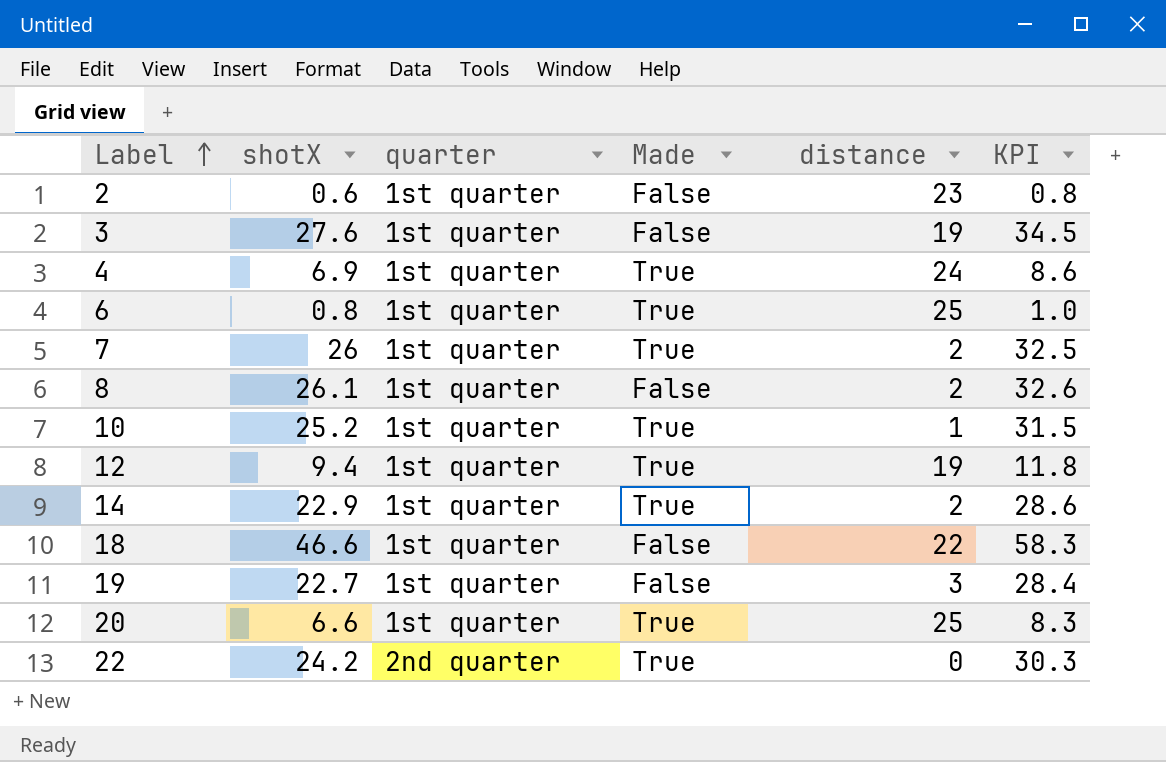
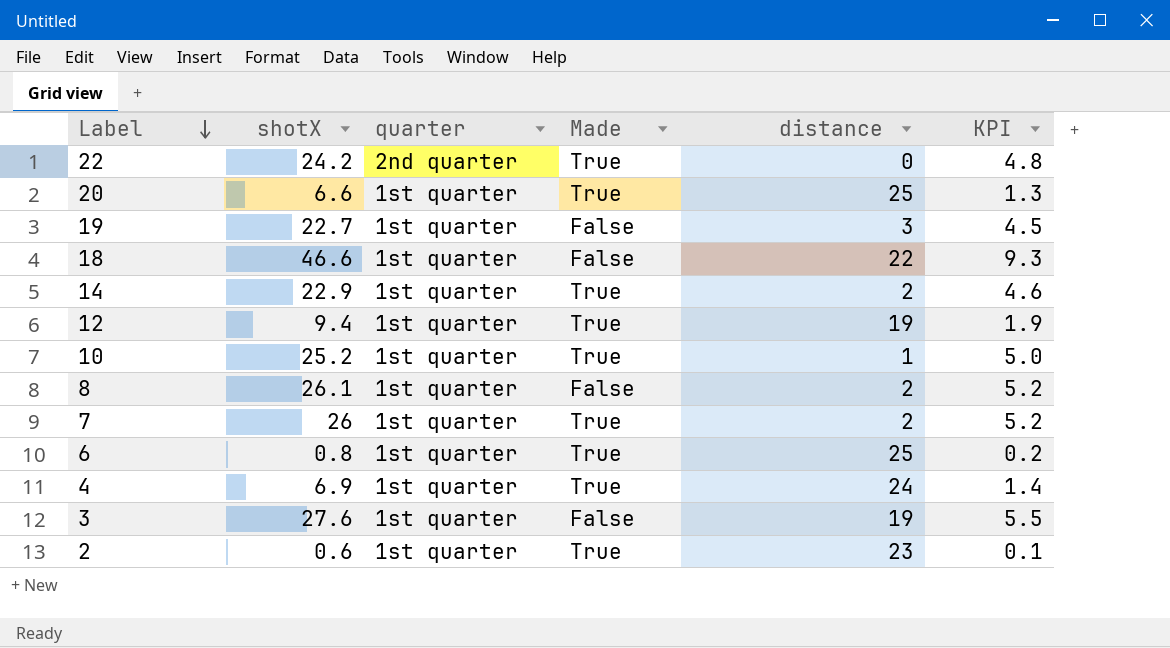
row order: Label ascending -> Label descending
column KPI | formula: [shotX] * 1.25 -> [shotX] * 0.2
2 | Made: False -> True

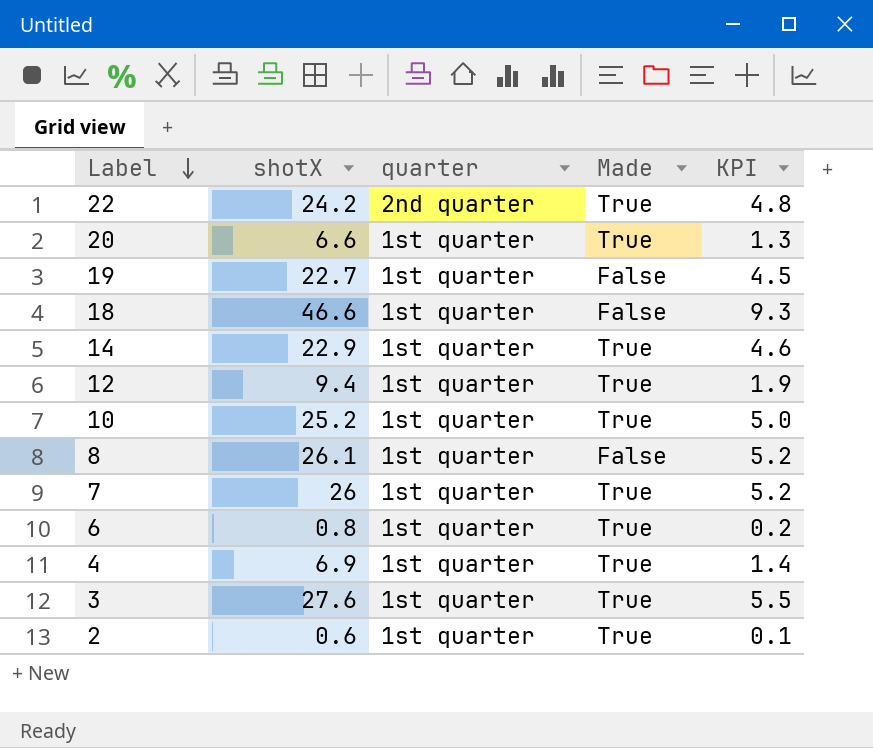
column distance | position: 5 -> none
3 | Made: False -> True

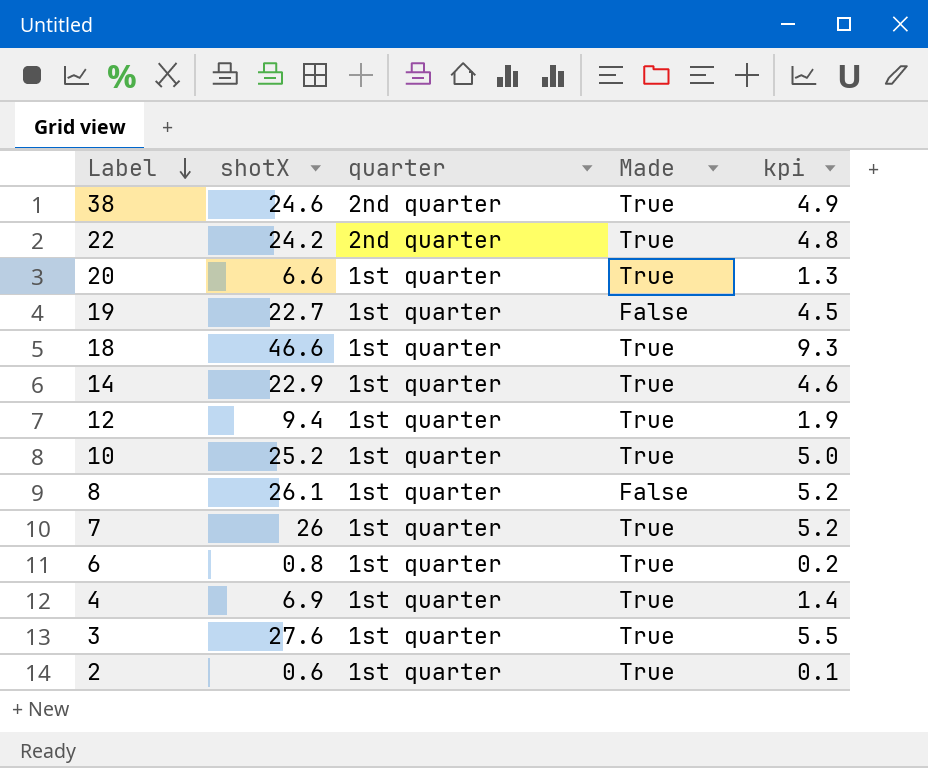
column name: KPI -> kpi
row 38: none -> 24.6 | 2nd quarter | True | 4.9
18 | Made: False -> True

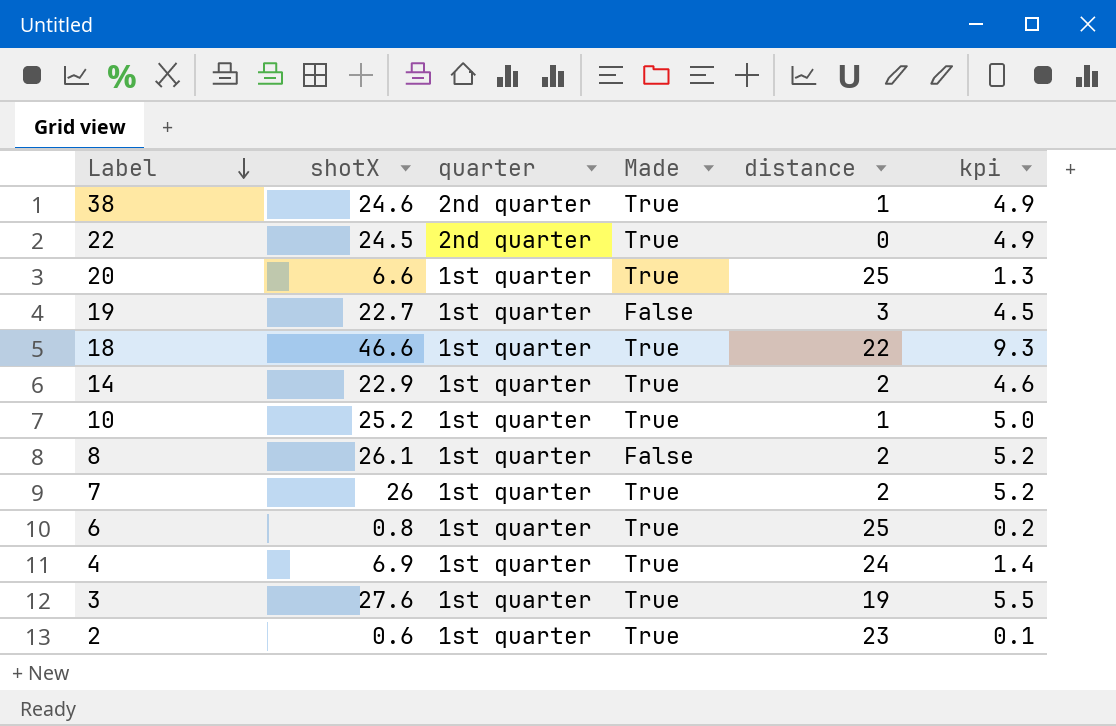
column distance | position: none -> 5
row 12: 9.4 | 1st quarter | True | 1.9 -> none
22 | shotX: 24.2 -> 24.5
22 | kpi: 4.8 -> 4.9

